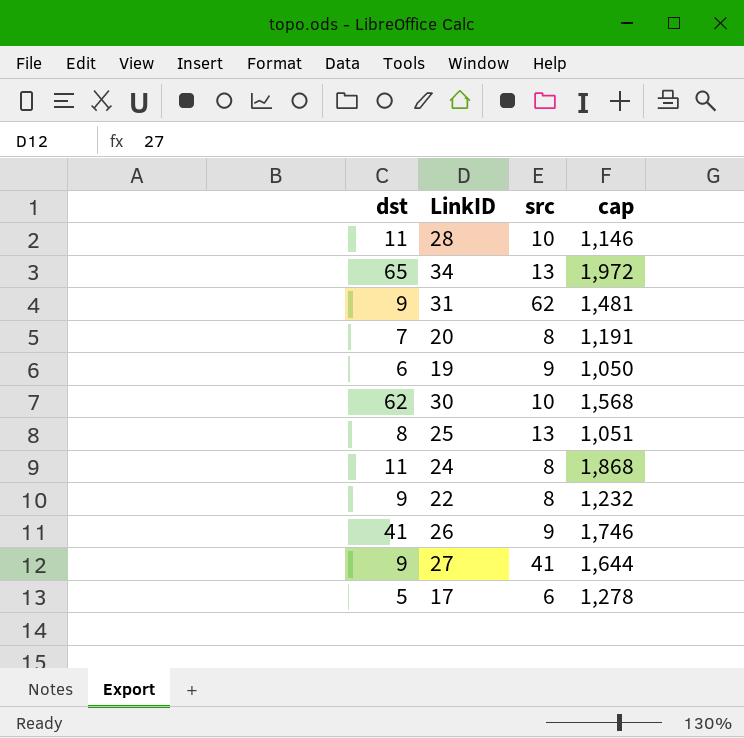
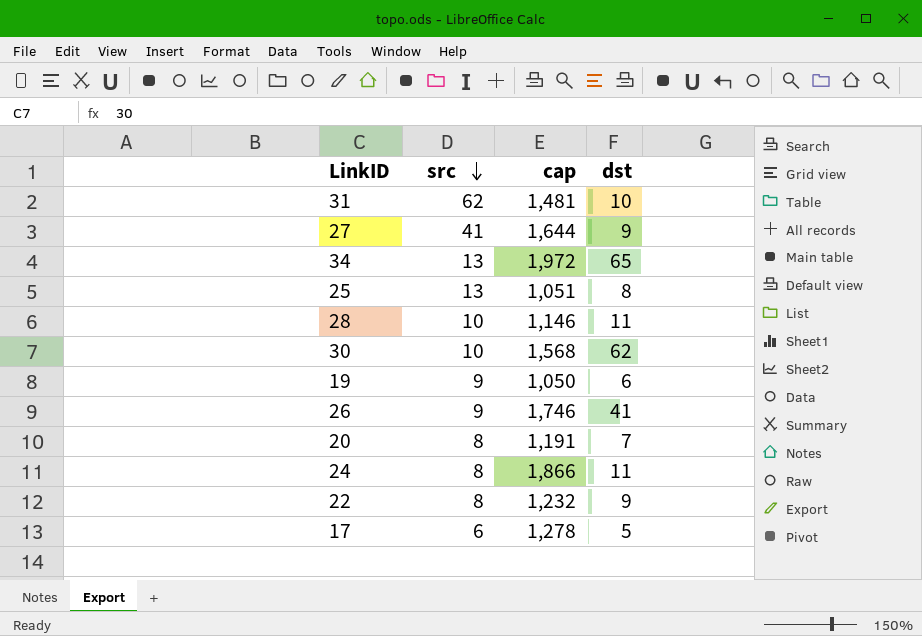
row order: none -> src descending
column dst | position: 1 -> 4
31 | dst: 9 -> 10
24 | cap: 1,868 -> 1,866

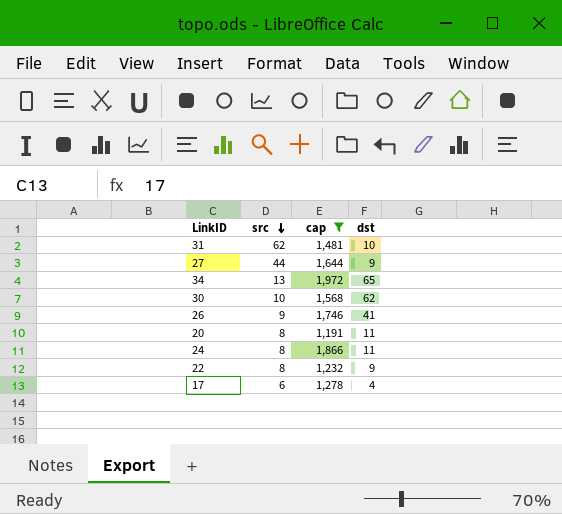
filter: none -> cap >= 1,191
27 | src: 41 -> 44
20 | dst: 7 -> 11
17 | dst: 5 -> 4

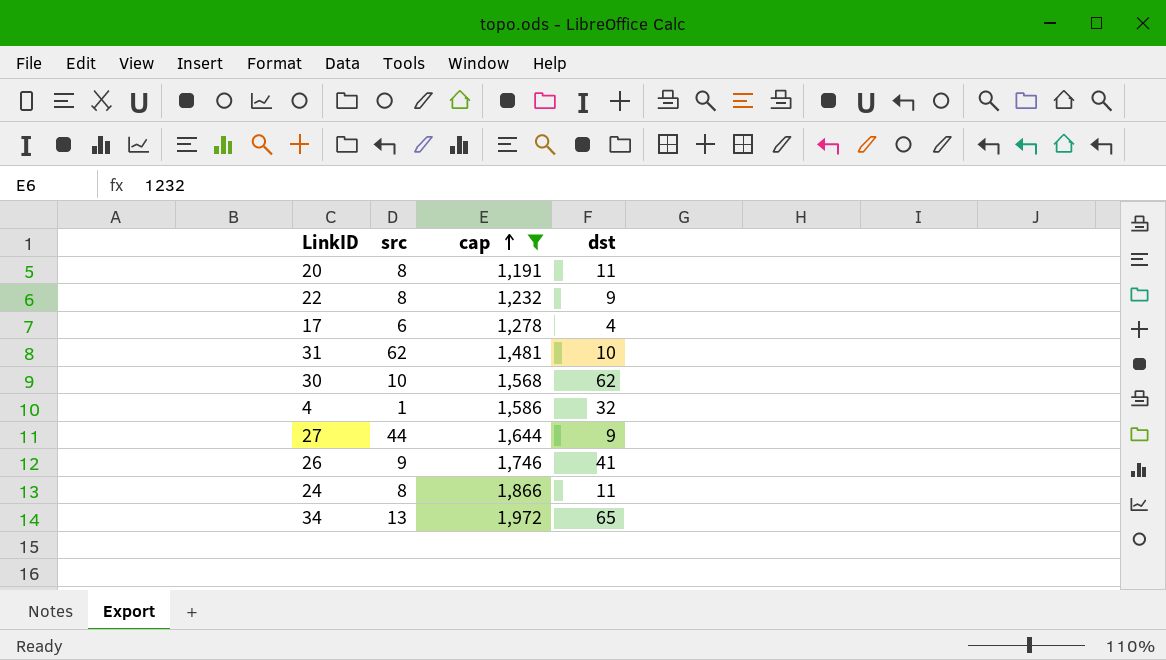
row order: src descending -> cap ascending
row 4: none -> 1 | 1,586 | 32

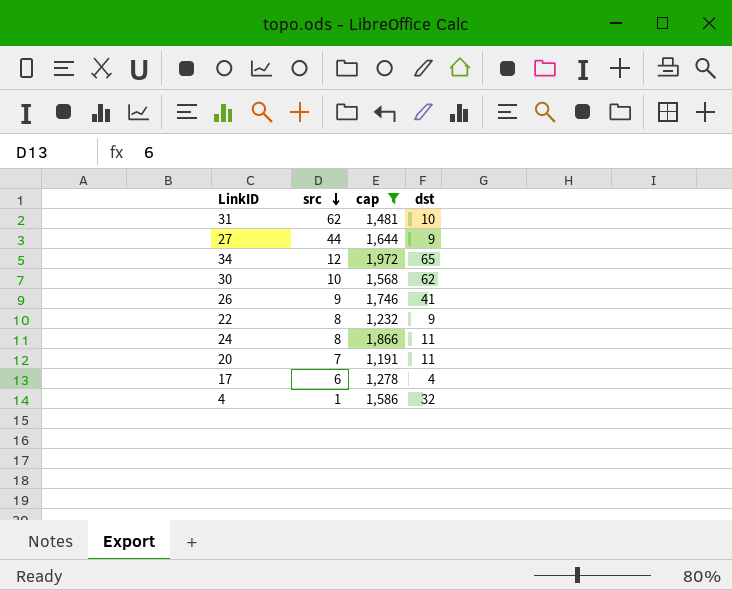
row order: cap ascending -> src descending
34 | src: 13 -> 12
20 | src: 8 -> 7

